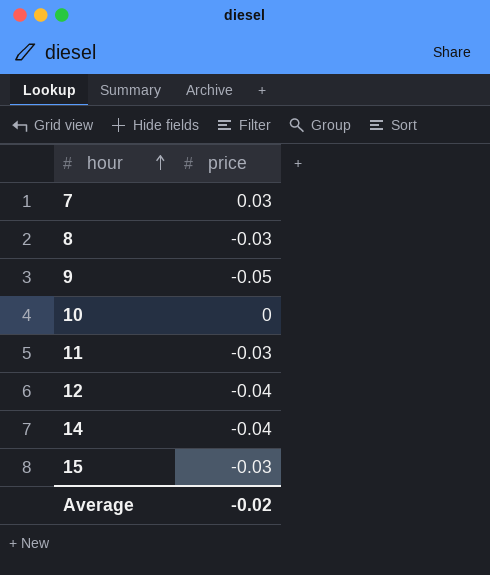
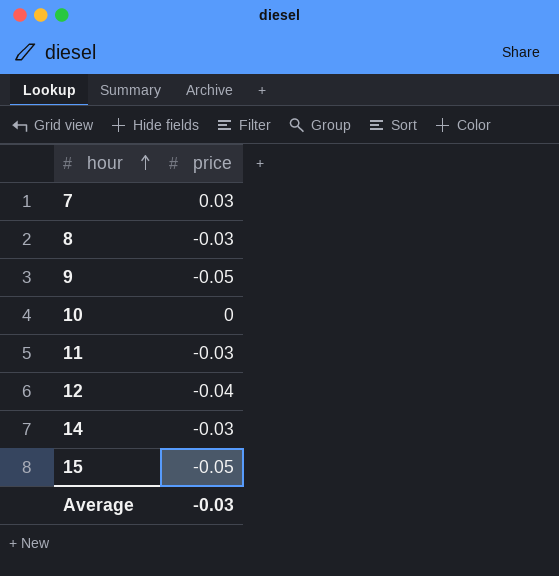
14 | price: -0.04 -> -0.03
15 | price: -0.03 -> -0.05
Average | price: -0.02 -> -0.03

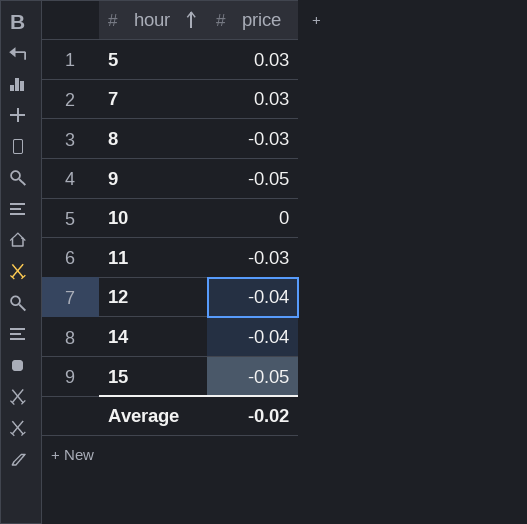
row 5: none -> 0.03
14 | price: -0.03 -> -0.04
Average | price: -0.03 -> -0.02

